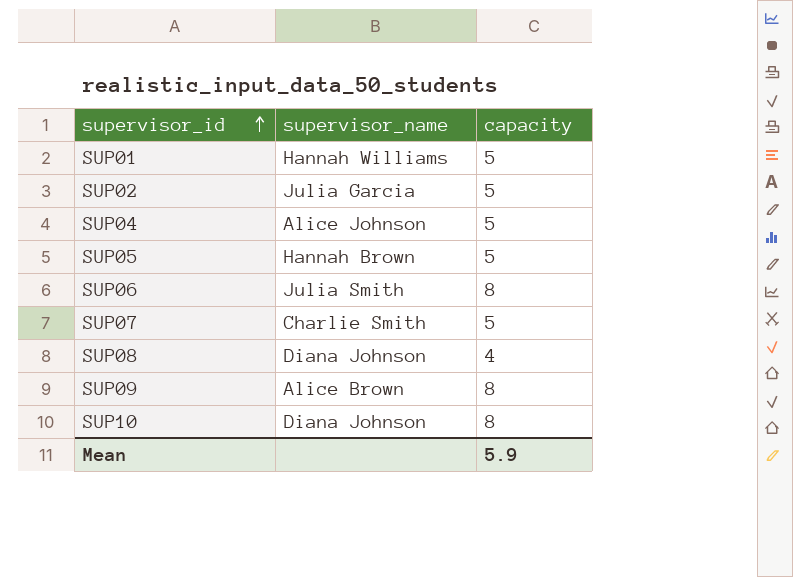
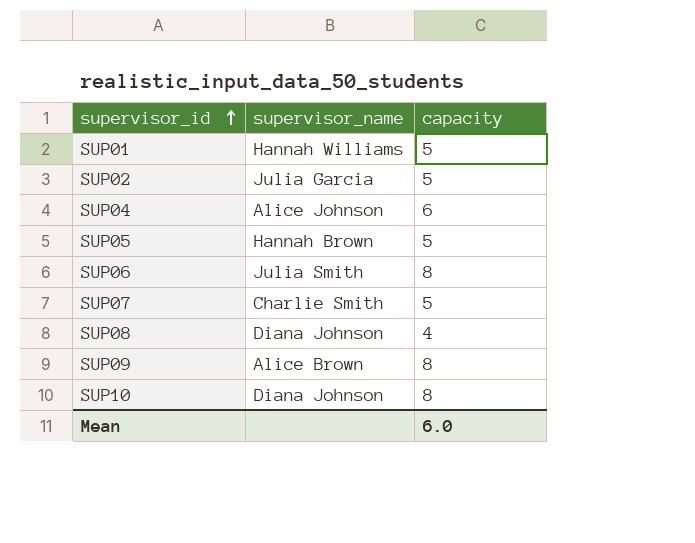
SUP04 | capacity: 5 -> 6
Mean | capacity: 5.9 -> 6.0

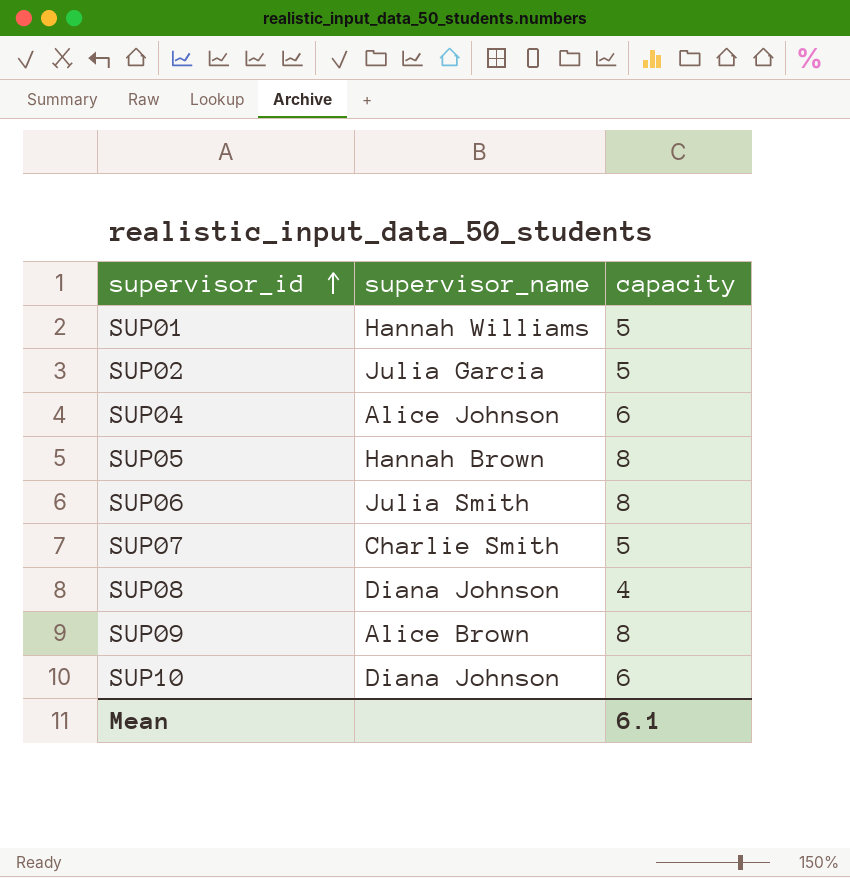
SUP05 | capacity: 5 -> 8
SUP10 | capacity: 8 -> 6
Mean | capacity: 6.0 -> 6.1

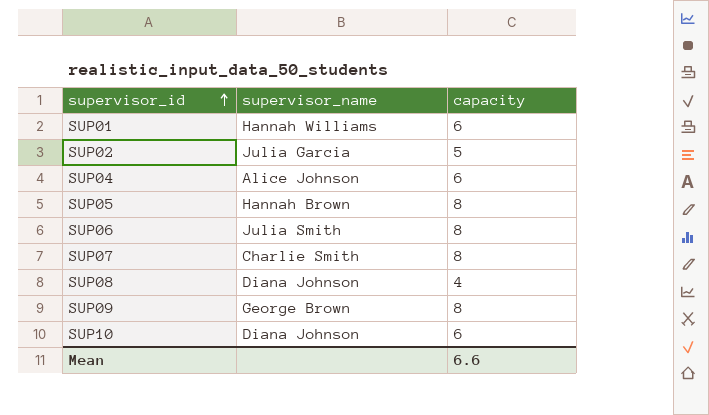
SUP01 | capacity: 5 -> 6
SUP07 | capacity: 5 -> 8
SUP09 | supervisor_name: Alice Brown -> George Brown
Mean | capacity: 6.1 -> 6.6

